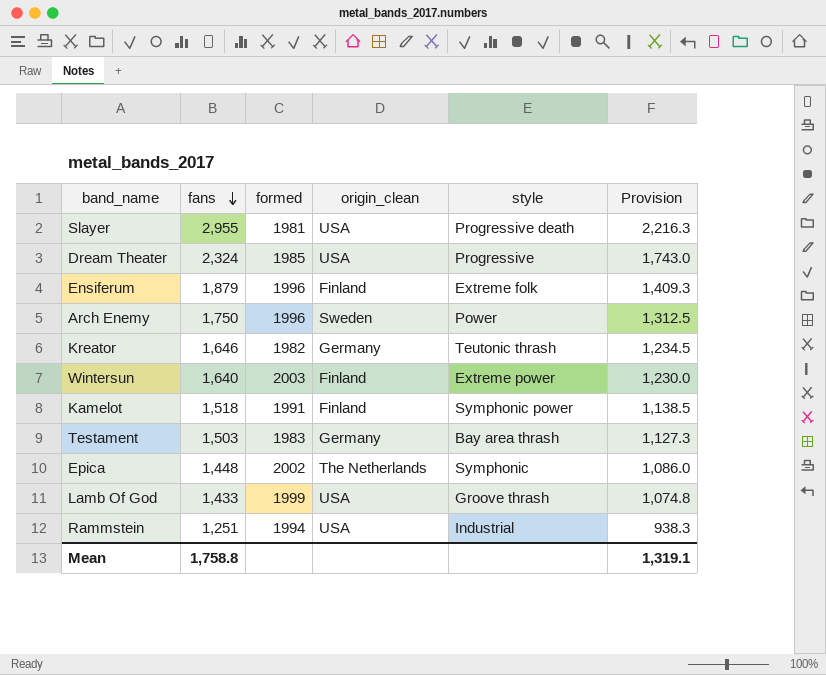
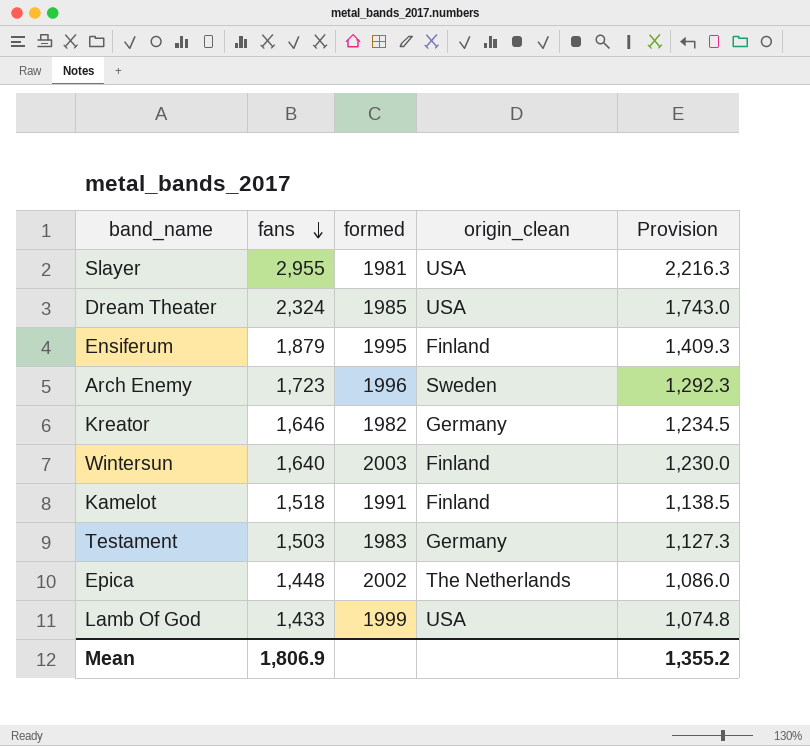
column style | position: 5 -> none
row Rammstein: 1,251 | 1994 | USA | Industrial | 938.3 -> none
Ensiferum | formed: 1996 -> 1995
Arch Enemy | fans: 1,750 -> 1,723
Arch Enemy | Provision: 1,312.5 -> 1,292.3
Mean | fans: 1,758.8 -> 1,806.9
Mean | Provision: 1,319.1 -> 1,355.2

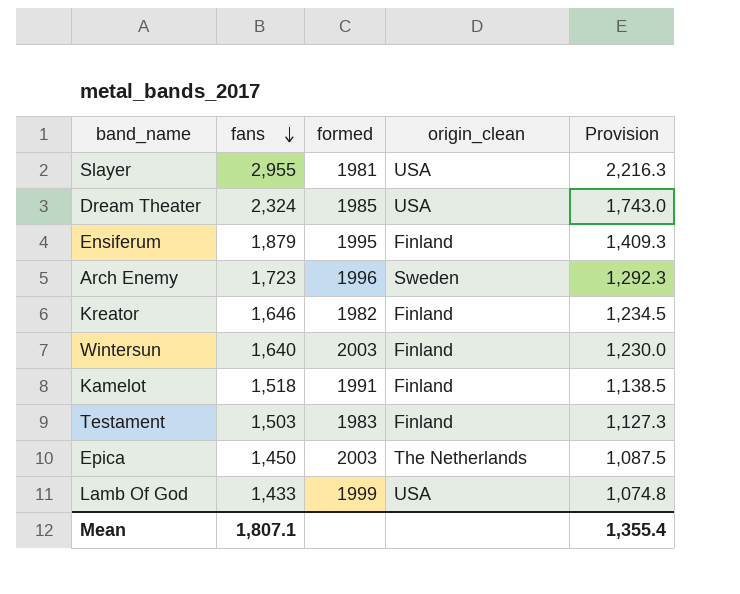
Kreator | origin_clean: Germany -> Finland
Testament | origin_clean: Germany -> Finland
Epica | fans: 1,448 -> 1,450
Epica | formed: 2002 -> 2003
Epica | Provision: 1,086.0 -> 1,087.5
Mean | fans: 1,806.9 -> 1,807.1
Mean | Provision: 1,355.2 -> 1,355.4

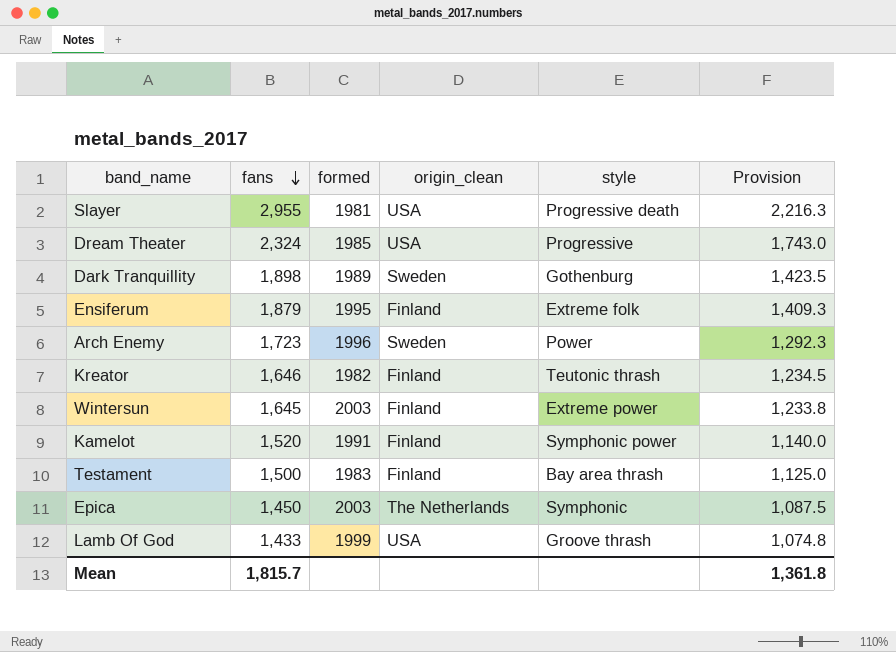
column style | position: none -> 5
row Dark Tranquillity: none -> 1,898 | 1989 | Sweden | Gothenburg | 1,423.5
Wintersun | fans: 1,640 -> 1,645
Wintersun | Provision: 1,230.0 -> 1,233.8
Kamelot | fans: 1,518 -> 1,520
Kamelot | Provision: 1,138.5 -> 1,140.0
Testament | fans: 1,503 -> 1,500
Testament | Provision: 1,127.3 -> 1,125.0
Mean | fans: 1,807.1 -> 1,815.7
Mean | Provision: 1,355.4 -> 1,361.8

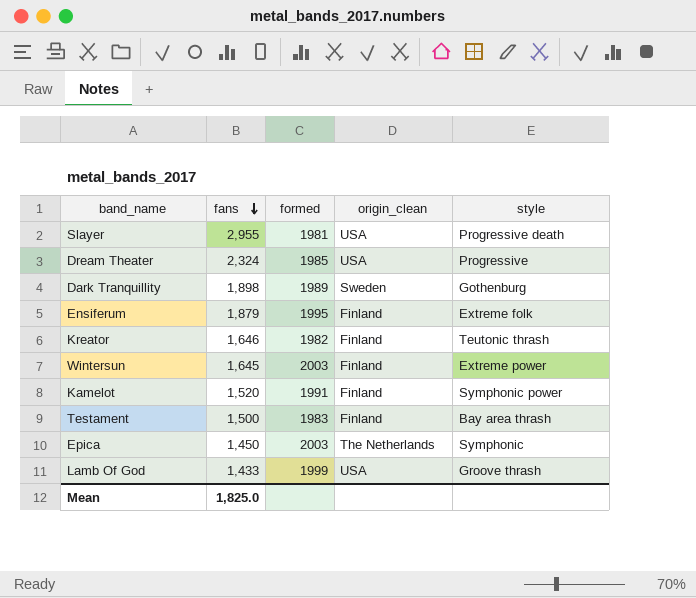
column Provision | formula: [fans] * 0.75 -> none
row Arch Enemy: 1,723 | 1996 | Sweden | Power | 1,292.3 -> none
Mean | fans: 1,815.7 -> 1,825.0

